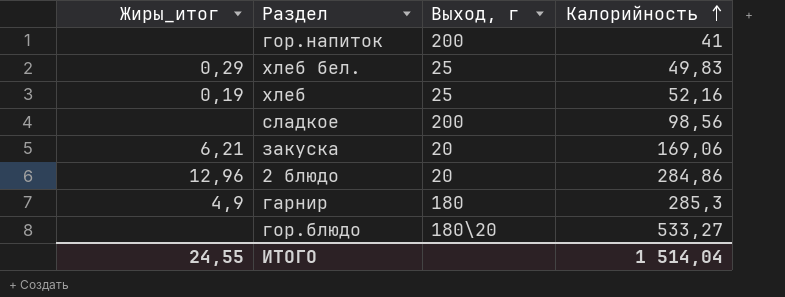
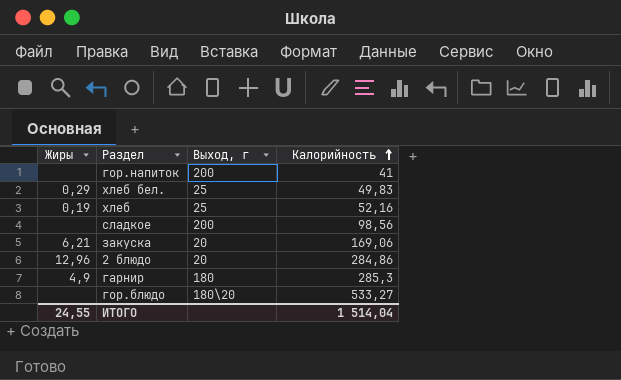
column name: Жиры_итог -> Жиры

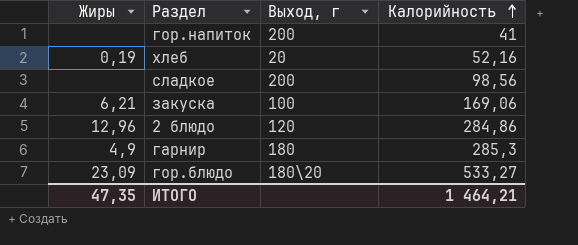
row хлеб бел.: 0,29 | 25 | 49,83 -> none
хлеб | Выход, г: 25 -> 20
закуска | Выход, г: 20 -> 100
2 блюдо | Выход, г: 20 -> 120
гор.блюдо | Жиры: none -> 23,09
ИТОГО | Жиры: 24,55 -> 47,35
ИТОГО | Калорийность: 1 514,04 -> 1 464,21

